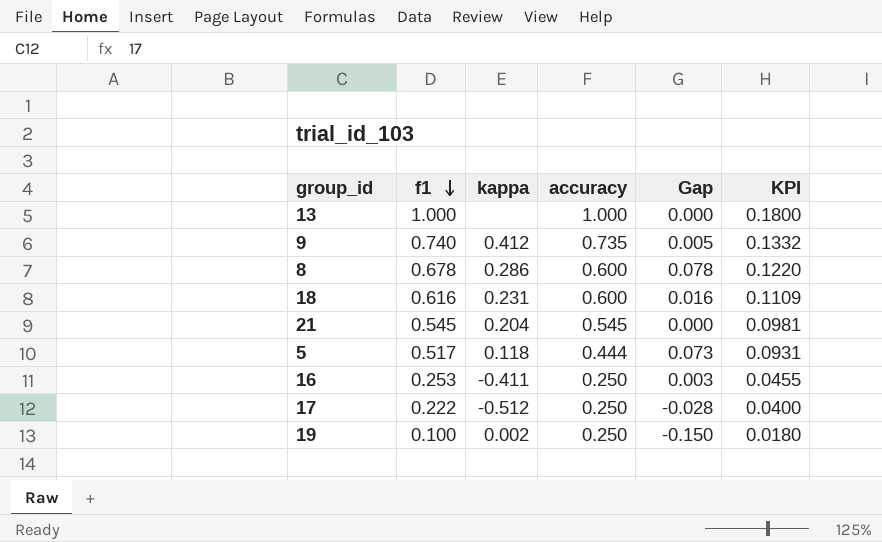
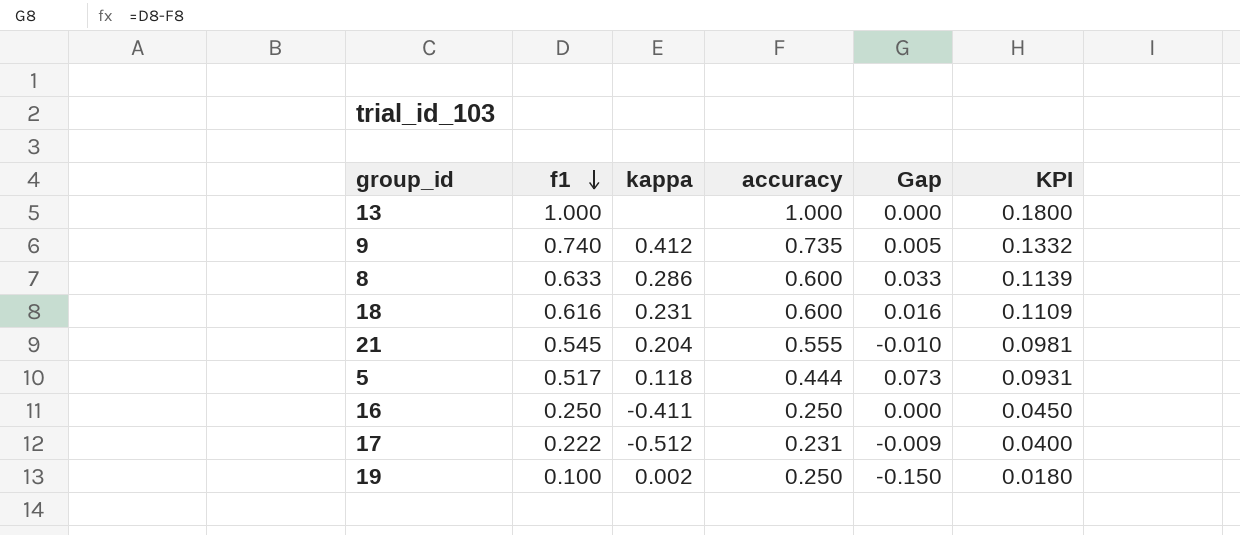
8 | f1: 0.678 -> 0.633
8 | Gap: 0.078 -> 0.033
8 | KPI: 0.1220 -> 0.1139
21 | accuracy: 0.545 -> 0.555
21 | Gap: 0.000 -> -0.010
16 | f1: 0.253 -> 0.250
16 | Gap: 0.003 -> 0.000
16 | KPI: 0.0455 -> 0.0450
17 | accuracy: 0.250 -> 0.231
17 | Gap: -0.028 -> -0.009

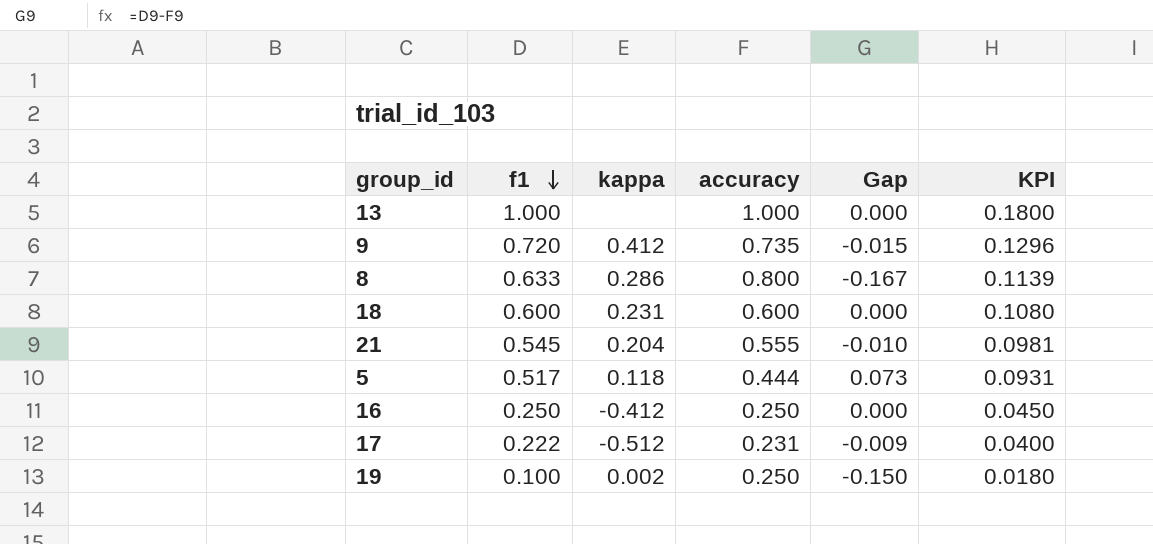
9 | f1: 0.740 -> 0.720
9 | Gap: 0.005 -> -0.015
9 | KPI: 0.1332 -> 0.1296
8 | accuracy: 0.600 -> 0.800
8 | Gap: 0.033 -> -0.167
18 | f1: 0.616 -> 0.600
18 | Gap: 0.016 -> 0.000
18 | KPI: 0.1109 -> 0.1080
16 | kappa: -0.411 -> -0.412

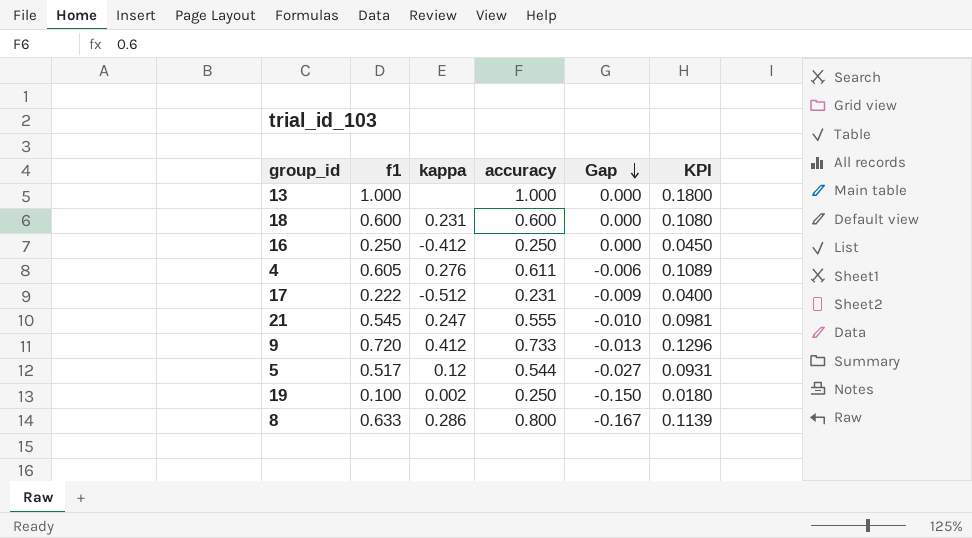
row order: f1 descending -> Gap descending
row 4: none -> 0.605 | 0.276 | 0.611 | -0.006 | 0.1089
21 | kappa: 0.204 -> 0.247
9 | accuracy: 0.735 -> 0.733
9 | Gap: -0.015 -> -0.013
5 | kappa: 0.118 -> 0.12
5 | accuracy: 0.444 -> 0.544
5 | Gap: 0.073 -> -0.027

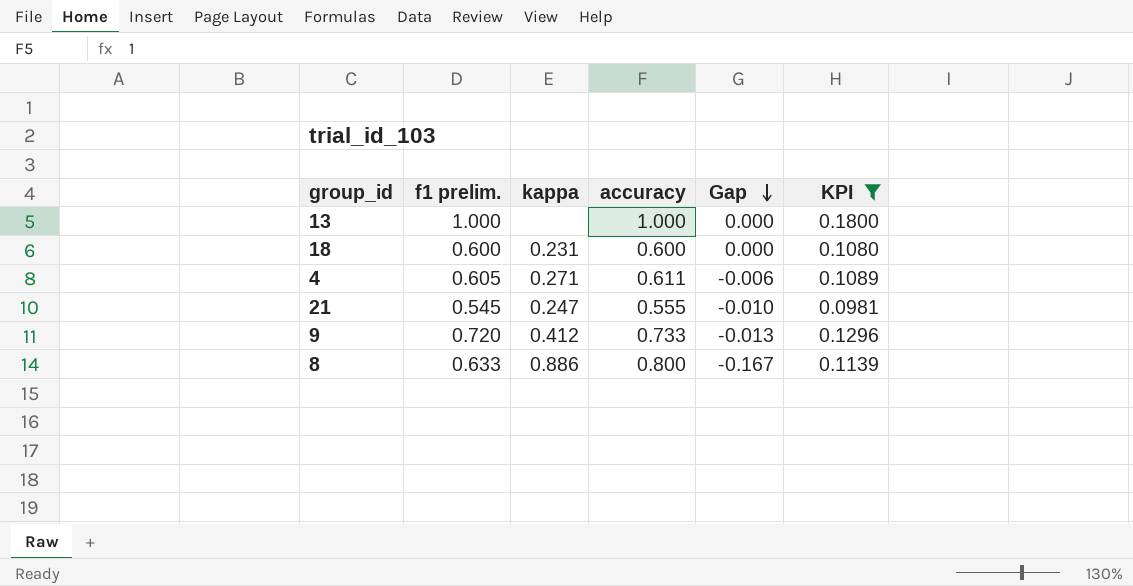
filter: none -> KPI >= 0.0981
column name: f1 -> f1 prelim.
4 | kappa: 0.276 -> 0.271
8 | kappa: 0.286 -> 0.886

